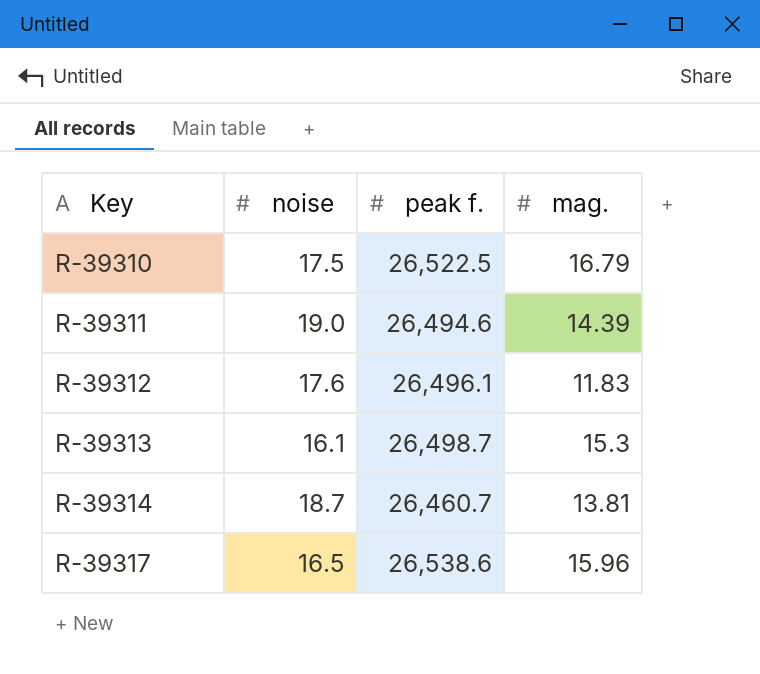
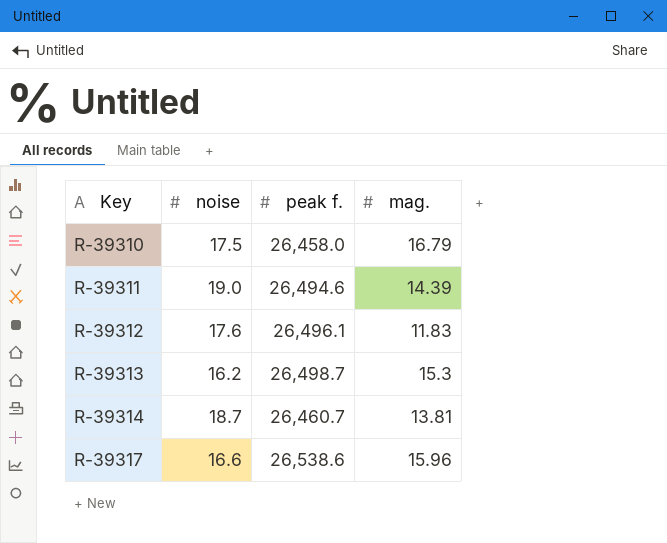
R-39310 | peak f.: 26,522.5 -> 26,458.0
R-39313 | noise: 16.1 -> 16.2
R-39317 | noise: 16.5 -> 16.6

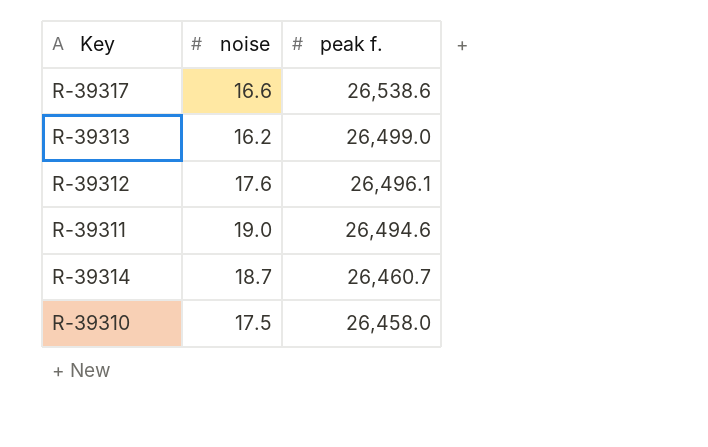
row order: Key ascending -> peak f. descending
column mag. | position: 4 -> none
R-39313 | peak f.: 26,498.7 -> 26,499.0

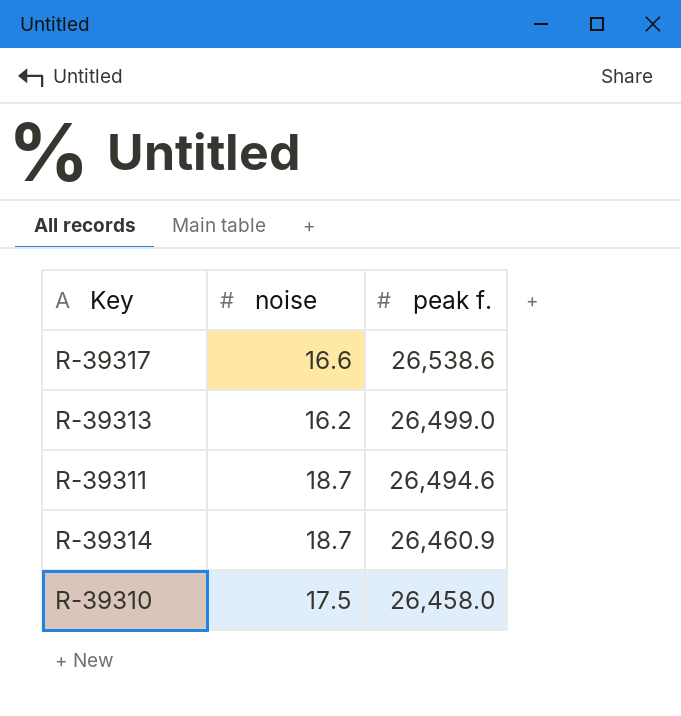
row R-39312: 17.6 | 26,496.1 -> none
R-39311 | noise: 19.0 -> 18.7
R-39314 | peak f.: 26,460.7 -> 26,460.9

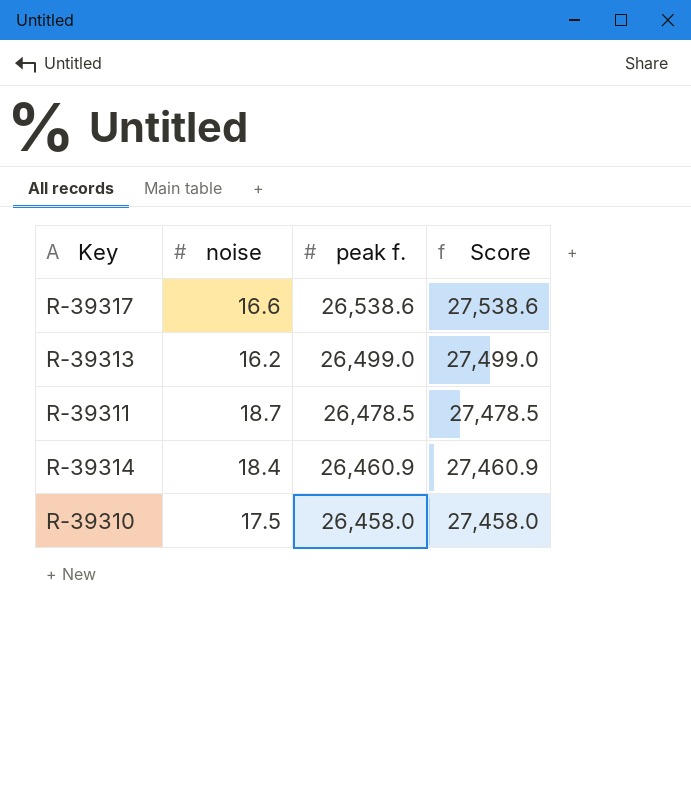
column Score | formula: none -> [peak f.] + 1000
R-39311 | peak f.: 26,494.6 -> 26,478.5
R-39314 | noise: 18.7 -> 18.4

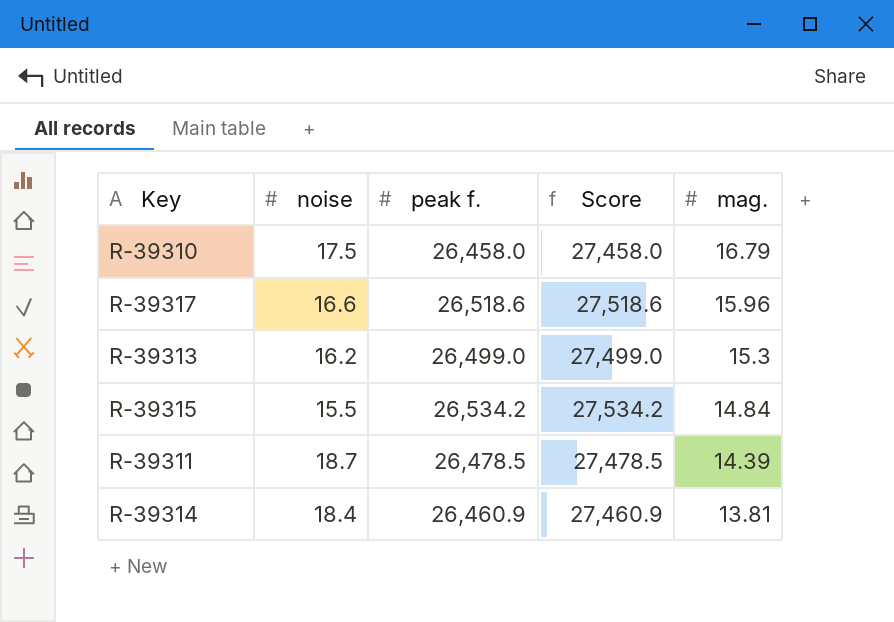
row order: peak f. descending -> mag. descending
column mag. | position: none -> 5
R-39317 | peak f.: 26,538.6 -> 26,518.6
R-39317 | Score: 27,538.6 -> 27,518.6
row R-39315: none -> 15.5 | 26,534.2 | 27,534.2 | 14.84

